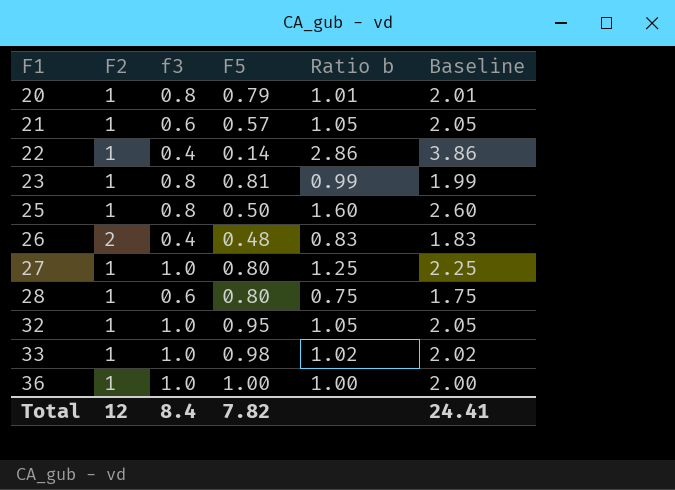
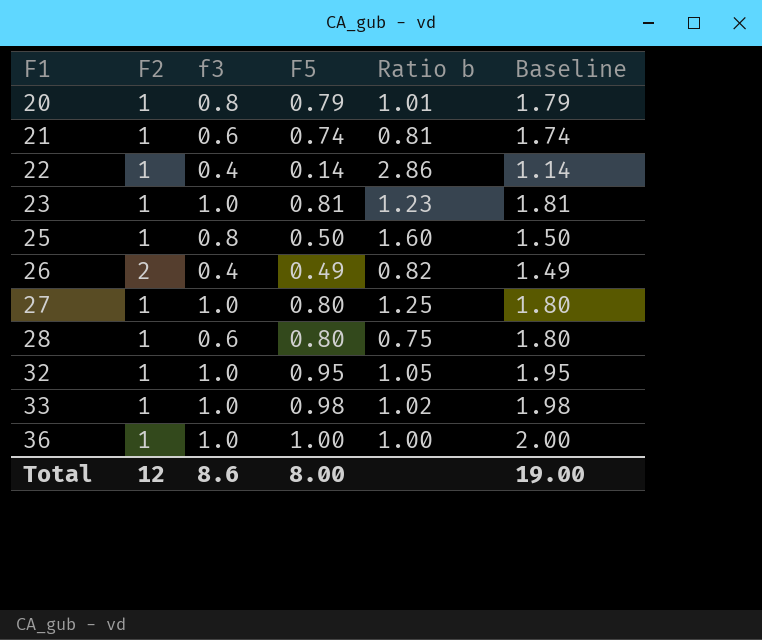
column Baseline | formula: [Ratio b] + 1 -> [F5] + 1
21 | F5: 0.57 -> 0.74
21 | Ratio b: 1.05 -> 0.81
23 | f3: 0.8 -> 1.0
23 | Ratio b: 0.99 -> 1.23
26 | F5: 0.48 -> 0.49
26 | Ratio b: 0.83 -> 0.82
Total | f3: 8.4 -> 8.6
Total | F5: 7.82 -> 8.00
Total | Baseline: 24.41 -> 19.00

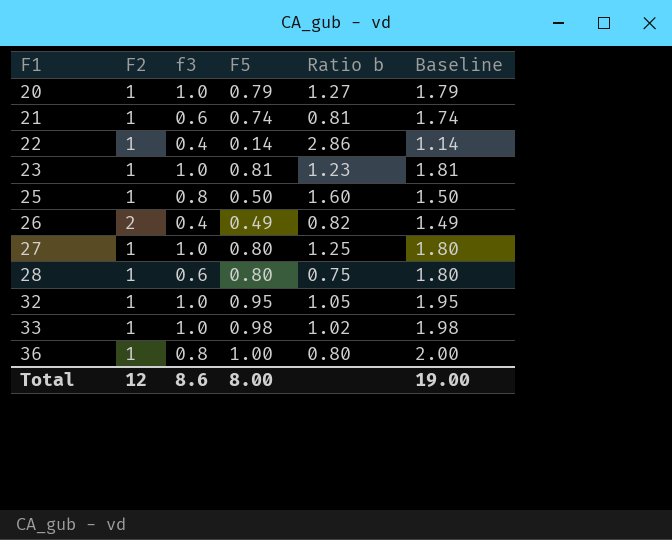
20 | f3: 0.8 -> 1.0
20 | Ratio b: 1.01 -> 1.27
36 | f3: 1.0 -> 0.8
36 | Ratio b: 1.00 -> 0.80

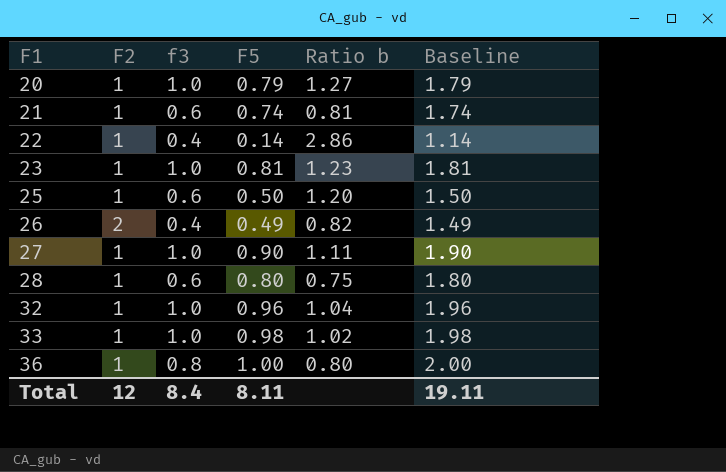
25 | f3: 0.8 -> 0.6
25 | Ratio b: 1.60 -> 1.20
27 | F5: 0.80 -> 0.90
27 | Ratio b: 1.25 -> 1.11
27 | Baseline: 1.80 -> 1.90
32 | F5: 0.95 -> 0.96
32 | Ratio b: 1.05 -> 1.04
32 | Baseline: 1.95 -> 1.96
Total | f3: 8.6 -> 8.4
Total | F5: 8.00 -> 8.11
Total | Baseline: 19.00 -> 19.11

